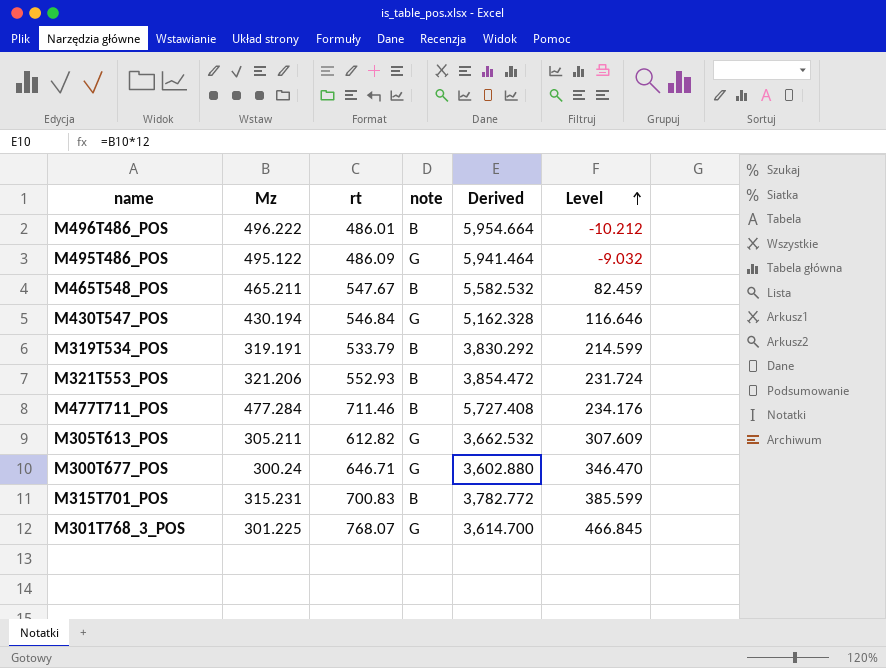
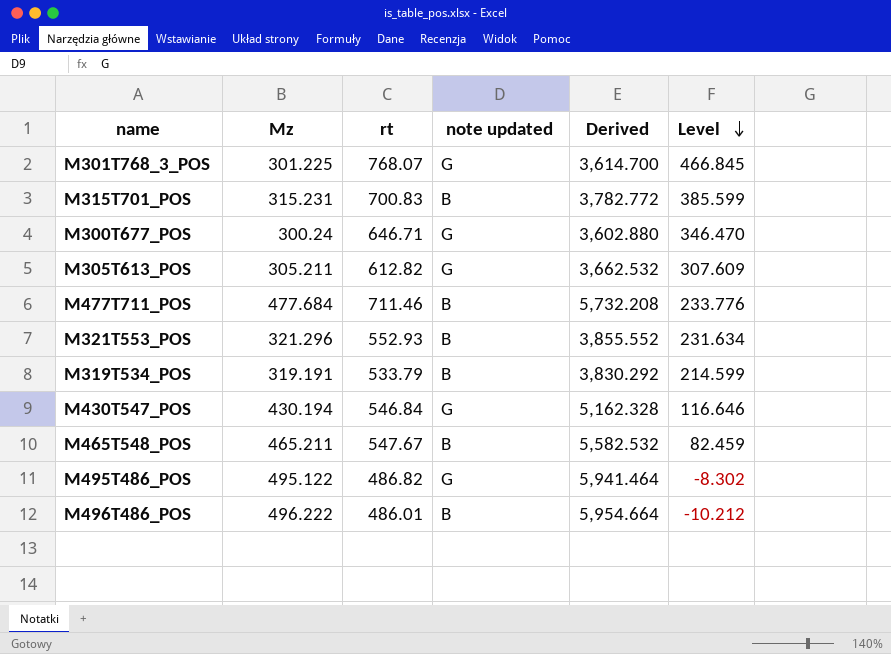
row order: Level ascending -> Level descending
column name: note -> note updated
M477T711_POS | Mz: 477.284 -> 477.684
M477T711_POS | Derived: 5,727.408 -> 5,732.208
M477T711_POS | Level: 234.176 -> 233.776
M321T553_POS | Mz: 321.206 -> 321.296
M321T553_POS | Derived: 3,854.472 -> 3,855.552
M321T553_POS | Level: 231.724 -> 231.634
M495T486_POS | rt: 486.09 -> 486.82
M495T486_POS | Level: -9.032 -> -8.302

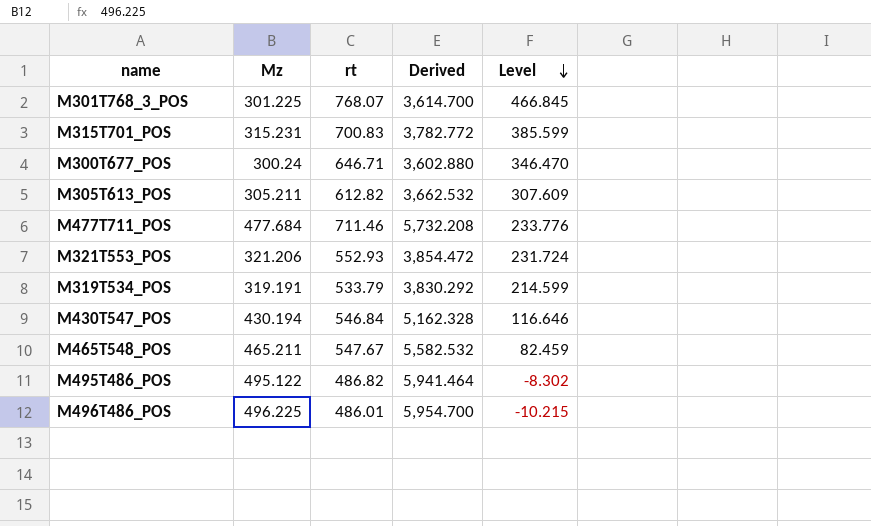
column note updated | position: 4 -> none
M321T553_POS | Mz: 321.296 -> 321.206
M321T553_POS | Derived: 3,855.552 -> 3,854.472
M321T553_POS | Level: 231.634 -> 231.724
M496T486_POS | Mz: 496.222 -> 496.225
M496T486_POS | Derived: 5,954.664 -> 5,954.700
M496T486_POS | Level: -10.212 -> -10.215

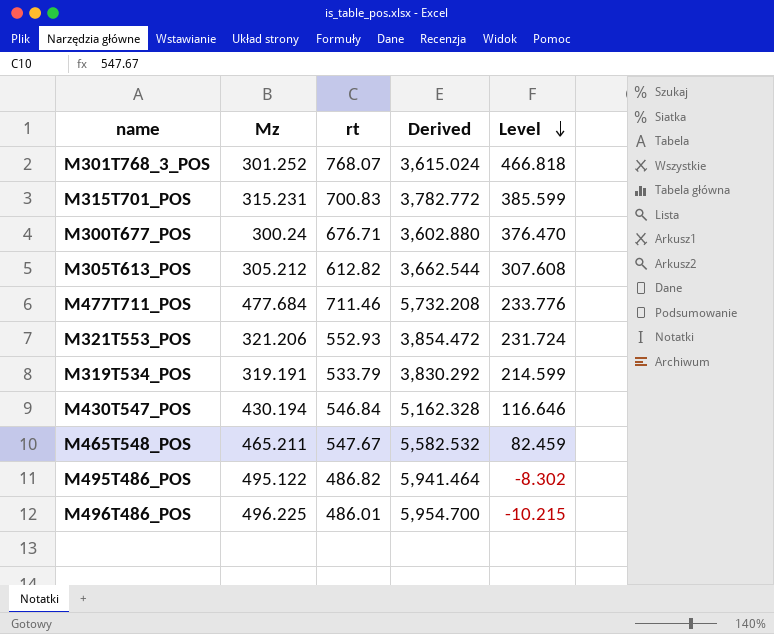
M301T768_3_POS | Mz: 301.225 -> 301.252
M301T768_3_POS | Derived: 3,614.700 -> 3,615.024
M301T768_3_POS | Level: 466.845 -> 466.818
M300T677_POS | rt: 646.71 -> 676.71
M300T677_POS | Level: 346.470 -> 376.470
M305T613_POS | Mz: 305.211 -> 305.212
M305T613_POS | Derived: 3,662.532 -> 3,662.544
M305T613_POS | Level: 307.609 -> 307.608

